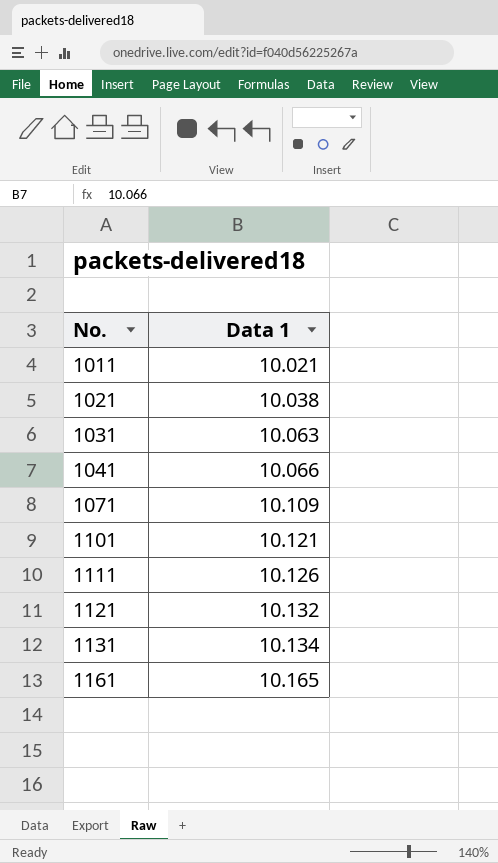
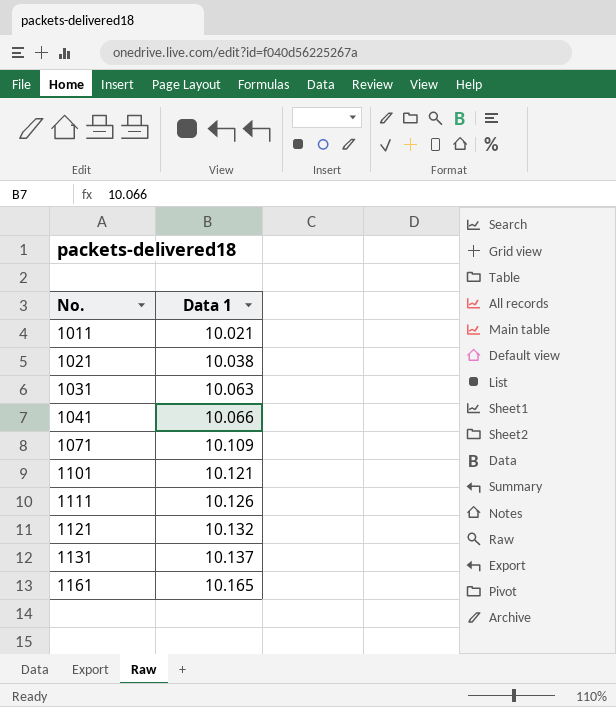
1131 | Data 1: 10.134 -> 10.137

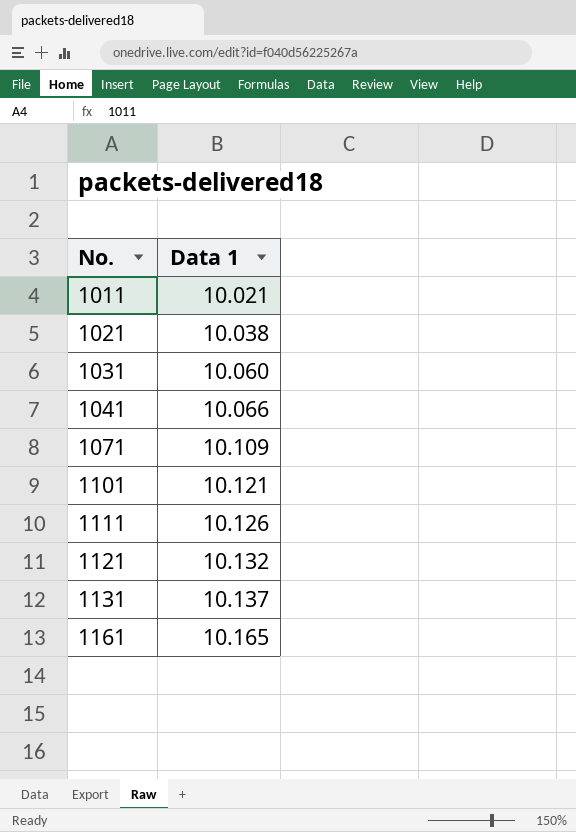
1031 | Data 1: 10.063 -> 10.060

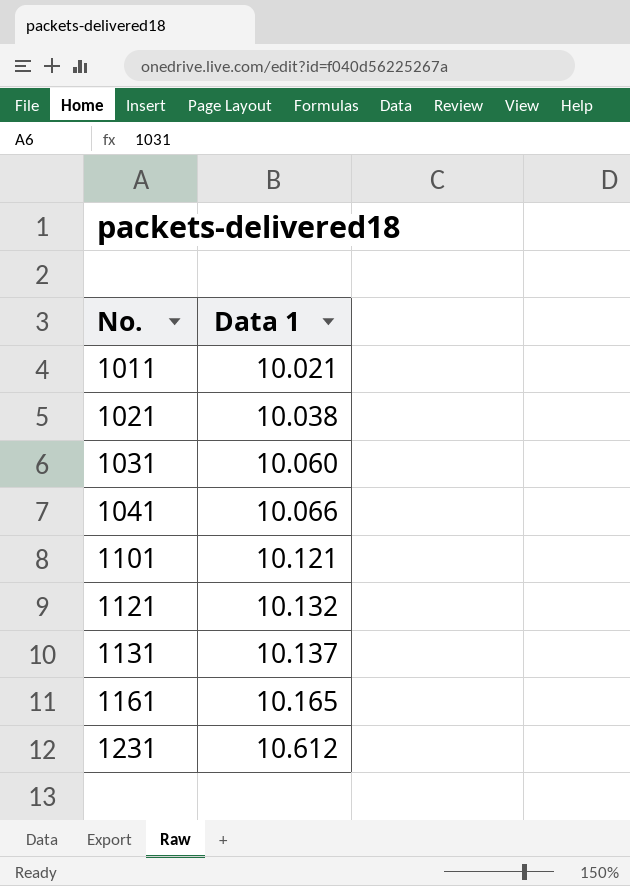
row 1071: 10.109 -> none
row 1111: 10.126 -> none
row 1231: none -> 10.612

